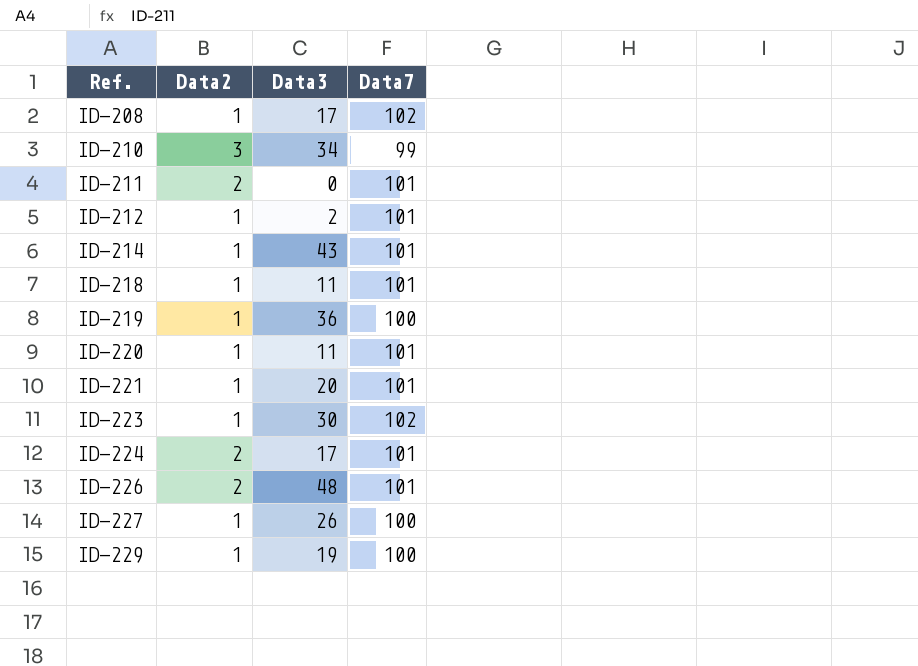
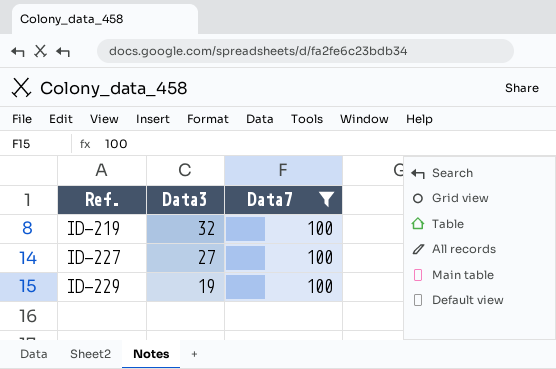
filter: none -> Data7 = 100
column Data2 | position: 2 -> none
ID-219 | Data3: 36 -> 32
ID-227 | Data3: 26 -> 27

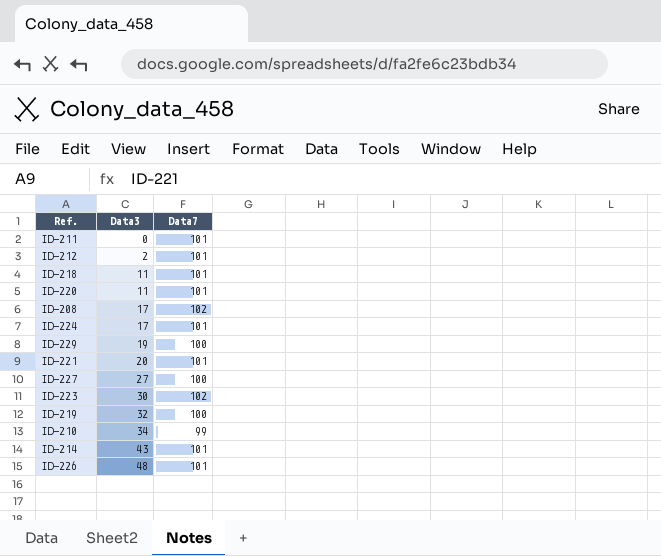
filter: Data7 = 100 -> none
row order: Ref. ascending -> Data3 ascending

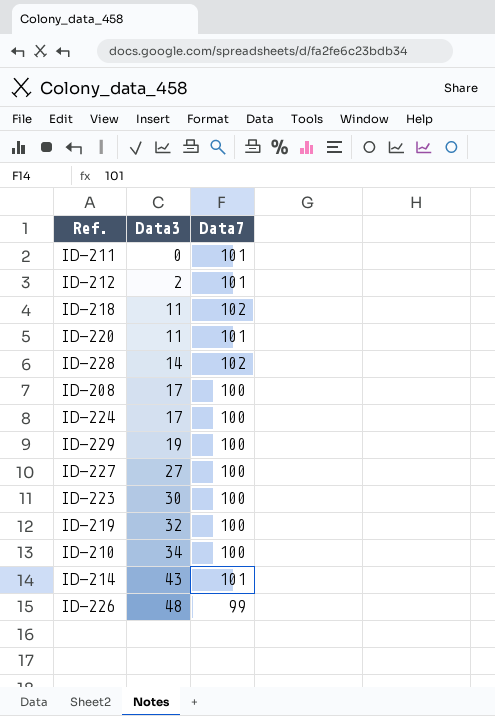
row ID-221: 20 | 101 -> none
ID-218 | Data7: 101 -> 102
row ID-228: none -> 14 | 102
ID-208 | Data7: 102 -> 100
ID-224 | Data7: 101 -> 100
ID-223 | Data7: 102 -> 100
ID-210 | Data7: 99 -> 100
ID-226 | Data7: 101 -> 99

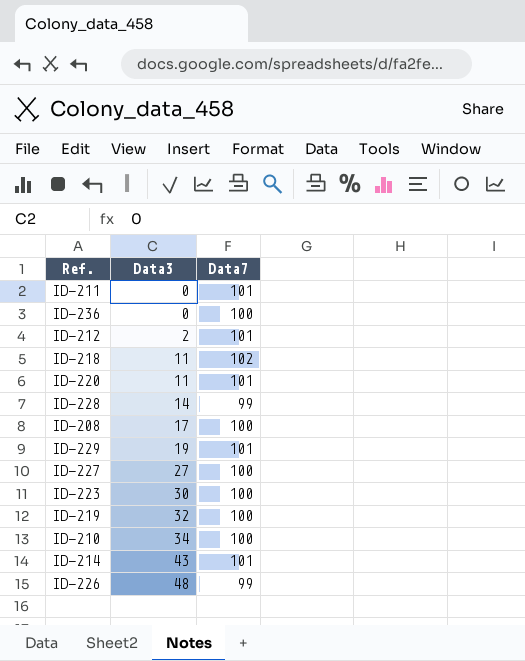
row ID-224: 17 | 100 -> none
row ID-236: none -> 0 | 100
ID-228 | Data7: 102 -> 99
ID-229 | Data7: 100 -> 101

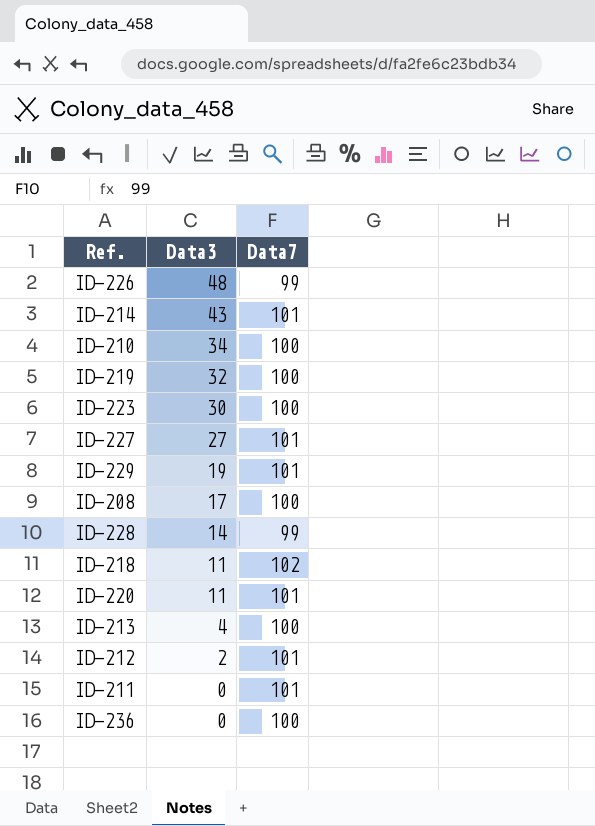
row order: Data3 ascending -> Data3 descending
ID-227 | Data7: 100 -> 101
row ID-213: none -> 4 | 100

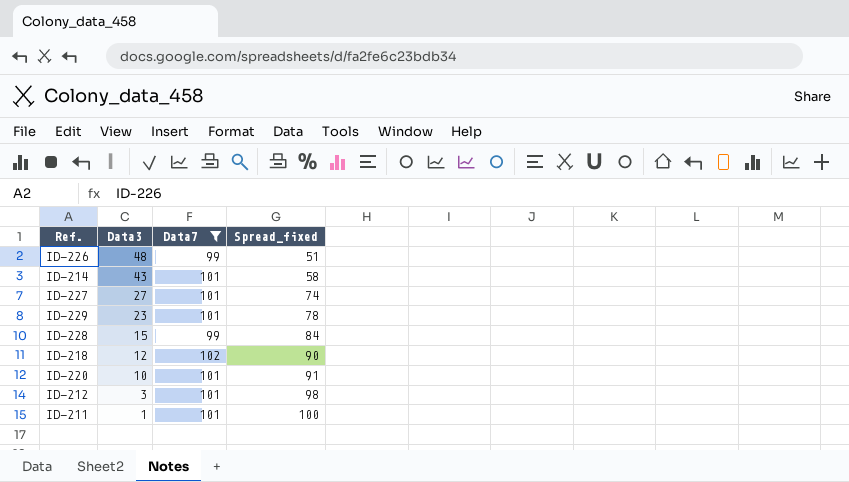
filter: none -> Data7 != 100
column Spread_fixed | formula: none -> [Data7] - [Data3]
ID-229 | Data3: 19 -> 23
ID-228 | Data3: 14 -> 15
ID-218 | Data3: 11 -> 12
ID-220 | Data3: 11 -> 10
ID-212 | Data3: 2 -> 3
ID-211 | Data3: 0 -> 1

